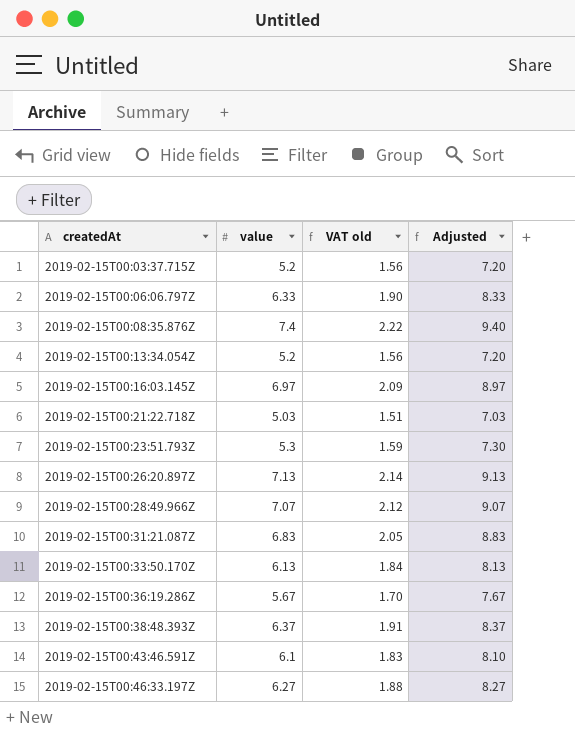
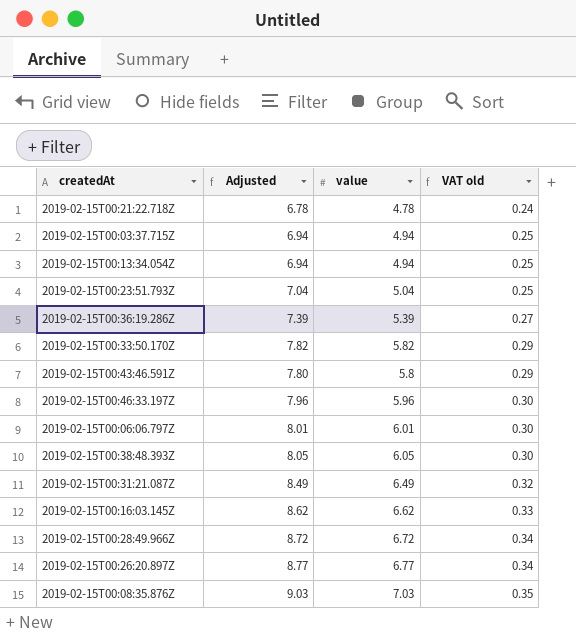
row order: createdAt ascending -> VAT old ascending
column Adjusted | position: 4 -> 2
column VAT old | formula: [value] * 0.3 -> [value] * 0.05
2019-02-15T00:21:22.718Z | Adjusted: 7.03 -> 6.78
2019-02-15T00:21:22.718Z | value: 5.03 -> 4.78
2019-02-15T00:03:37.715Z | Adjusted: 7.20 -> 6.94
2019-02-15T00:03:37.715Z | value: 5.2 -> 4.94
2019-02-15T00:13:34.054Z | Adjusted: 7.20 -> 6.94
2019-02-15T00:13:34.054Z | value: 5.2 -> 4.94
2019-02-15T00:23:51.793Z | Adjusted: 7.30 -> 7.04
2019-02-15T00:23:51.793Z | value: 5.3 -> 5.04
2019-02-15T00:36:19.286Z | Adjusted: 7.67 -> 7.39
2019-02-15T00:36:19.286Z | value: 5.67 -> 5.39
2019-02-15T00:33:50.170Z | Adjusted: 8.13 -> 7.82
2019-02-15T00:33:50.170Z | value: 6.13 -> 5.82
2019-02-15T00:43:46.591Z | Adjusted: 8.10 -> 7.80
2019-02-15T00:43:46.591Z | value: 6.1 -> 5.8
2019-02-15T00:46:33.197Z | Adjusted: 8.27 -> 7.96
2019-02-15T00:46:33.197Z | value: 6.27 -> 5.96
2019-02-15T00:06:06.797Z | Adjusted: 8.33 -> 8.01
2019-02-15T00:06:06.797Z | value: 6.33 -> 6.01
2019-02-15T00:38:48.393Z | Adjusted: 8.37 -> 8.05
2019-02-15T00:38:48.393Z | value: 6.37 -> 6.05
2019-02-15T00:31:21.087Z | Adjusted: 8.83 -> 8.49
2019-02-15T00:31:21.087Z | value: 6.83 -> 6.49
2019-02-15T00:16:03.145Z | Adjusted: 8.97 -> 8.62
2019-02-15T00:16:03.145Z | value: 6.97 -> 6.62
2019-02-15T00:28:49.966Z | Adjusted: 9.07 -> 8.72
2019-02-15T00:28:49.966Z | value: 7.07 -> 6.72
2019-02-15T00:26:20.897Z | Adjusted: 9.13 -> 8.77
2019-02-15T00:26:20.897Z | value: 7.13 -> 6.77
2019-02-15T00:08:35.876Z | Adjusted: 9.40 -> 9.03
2019-02-15T00:08:35.876Z | value: 7.4 -> 7.03

